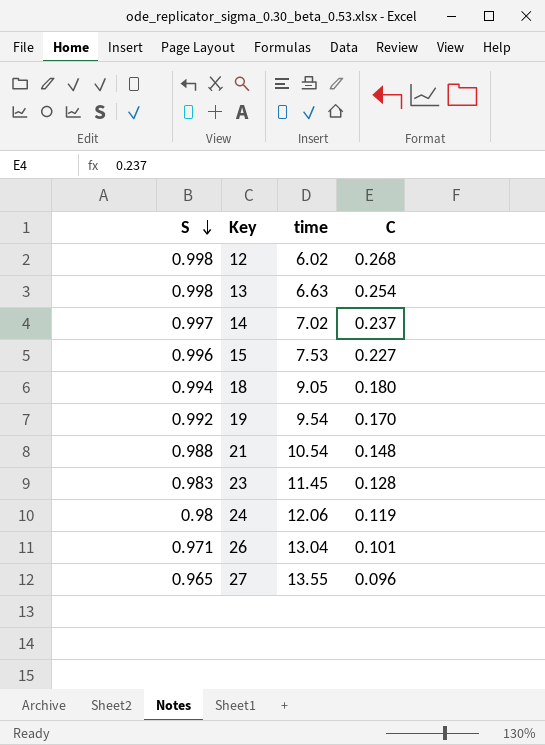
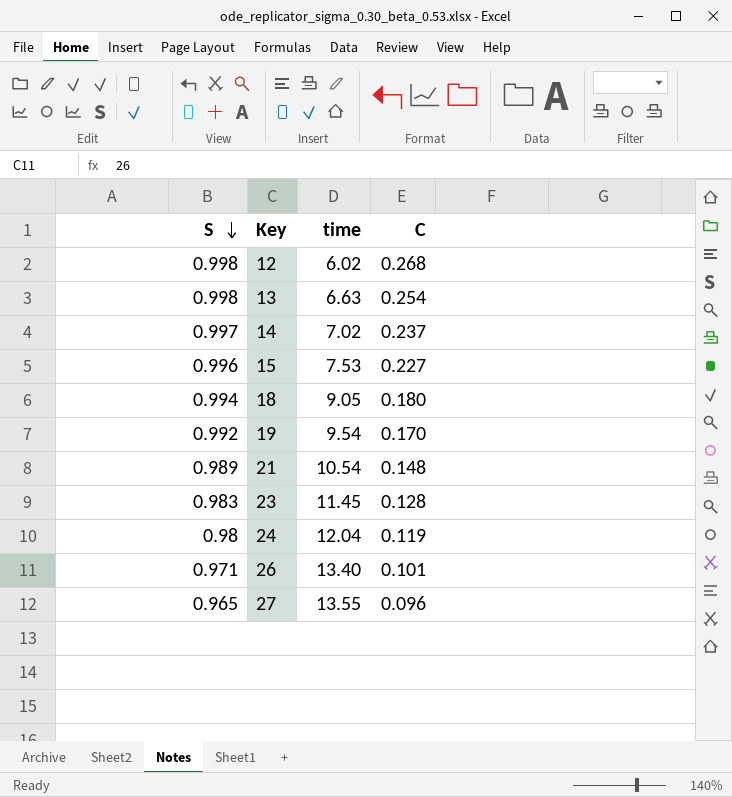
21 | S: 0.988 -> 0.989
24 | time: 12.06 -> 12.04
26 | time: 13.04 -> 13.40

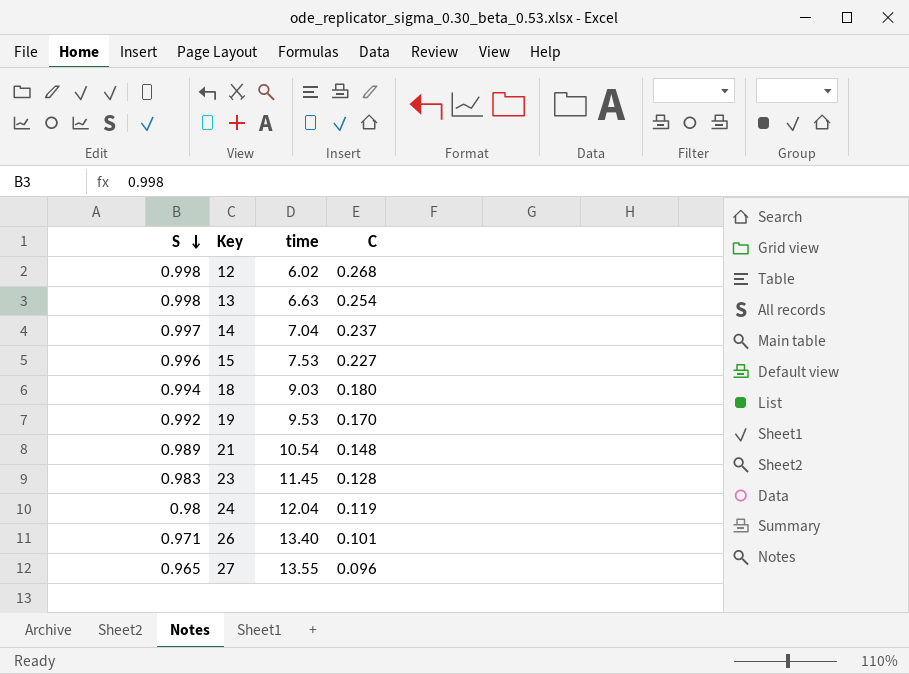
14 | time: 7.02 -> 7.04
18 | time: 9.05 -> 9.03
19 | time: 9.54 -> 9.53

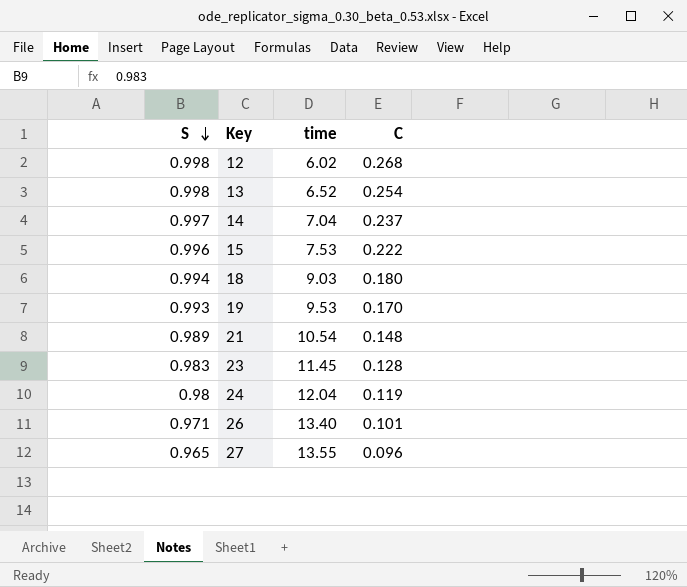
13 | time: 6.63 -> 6.52
15 | C: 0.227 -> 0.222
19 | S: 0.992 -> 0.993

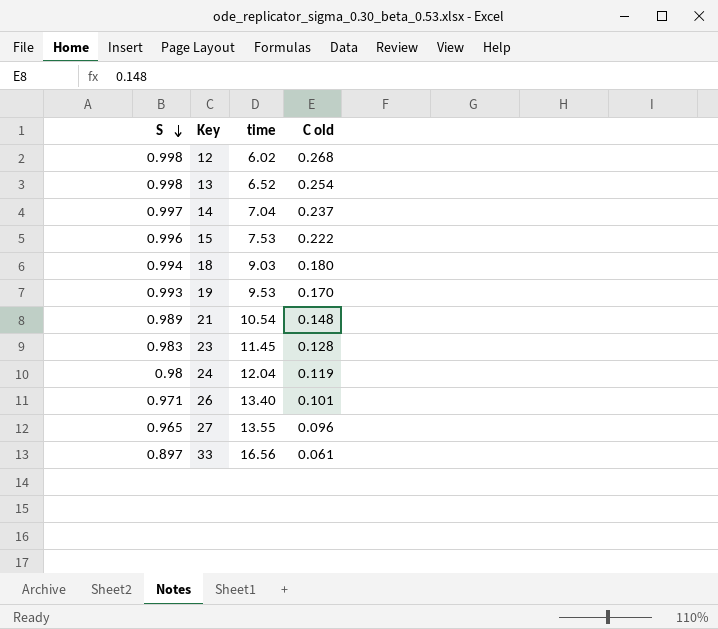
column name: C -> C old
row 33: none -> 0.897 | 16.56 | 0.061

